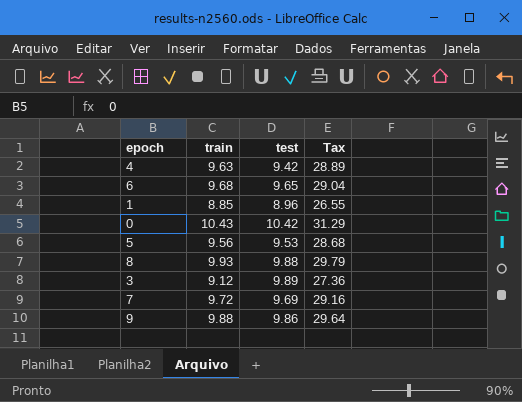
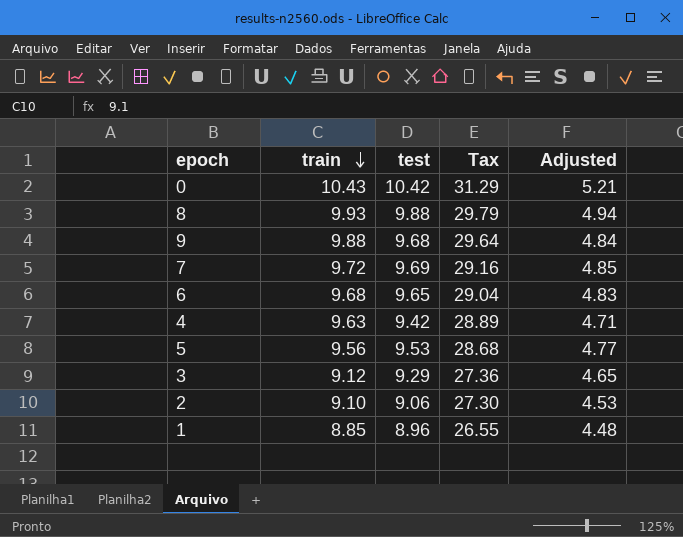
row order: none -> train descending
column Adjusted | formula: none -> [test] * 0.5
9 | test: 9.86 -> 9.68
3 | test: 9.89 -> 9.29
row 2: none -> 9.10 | 9.06 | 27.30 | 4.53

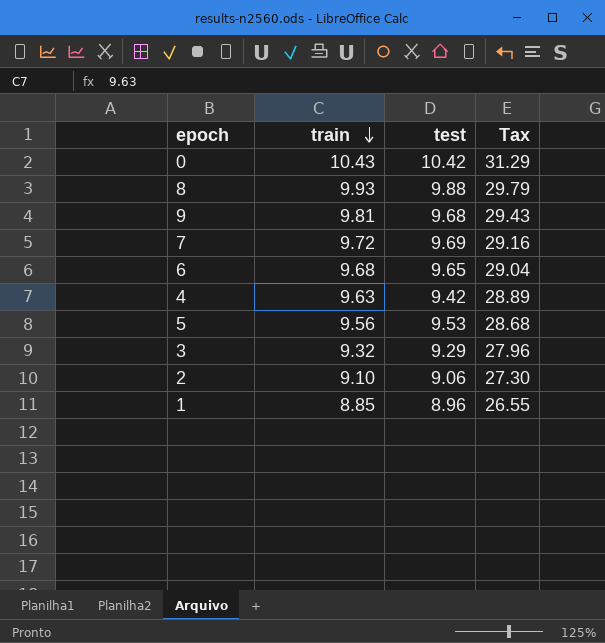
column Adjusted | formula: [test] * 0.5 -> none
9 | train: 9.88 -> 9.81
9 | Tax: 29.64 -> 29.43
3 | train: 9.12 -> 9.32
3 | Tax: 27.36 -> 27.96

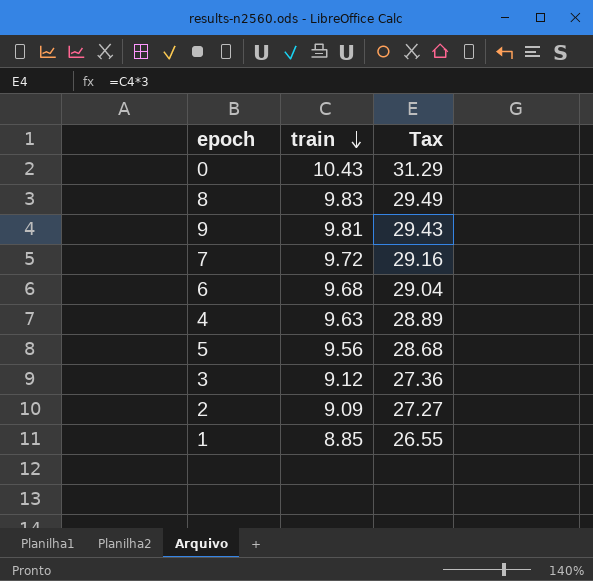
column test | position: 3 -> none
8 | train: 9.93 -> 9.83
8 | Tax: 29.79 -> 29.49
3 | train: 9.32 -> 9.12
3 | Tax: 27.96 -> 27.36
2 | train: 9.10 -> 9.09
2 | Tax: 27.30 -> 27.27

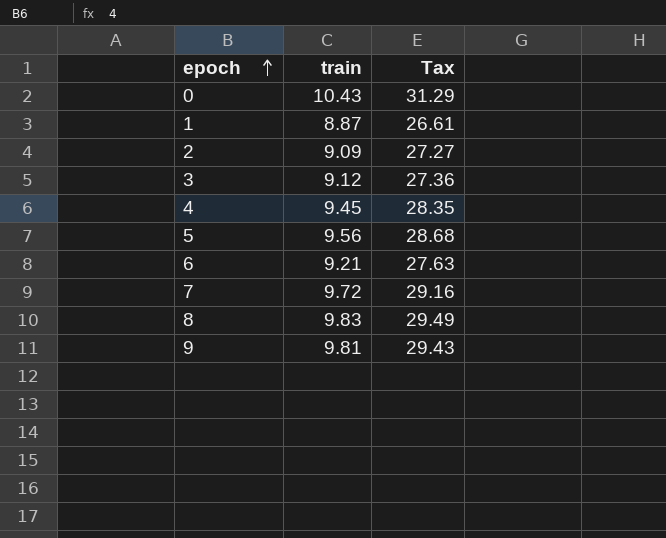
row order: train descending -> epoch ascending
1 | train: 8.85 -> 8.87
1 | Tax: 26.55 -> 26.61
4 | train: 9.63 -> 9.45
4 | Tax: 28.89 -> 28.35
6 | train: 9.68 -> 9.21
6 | Tax: 29.04 -> 27.63

